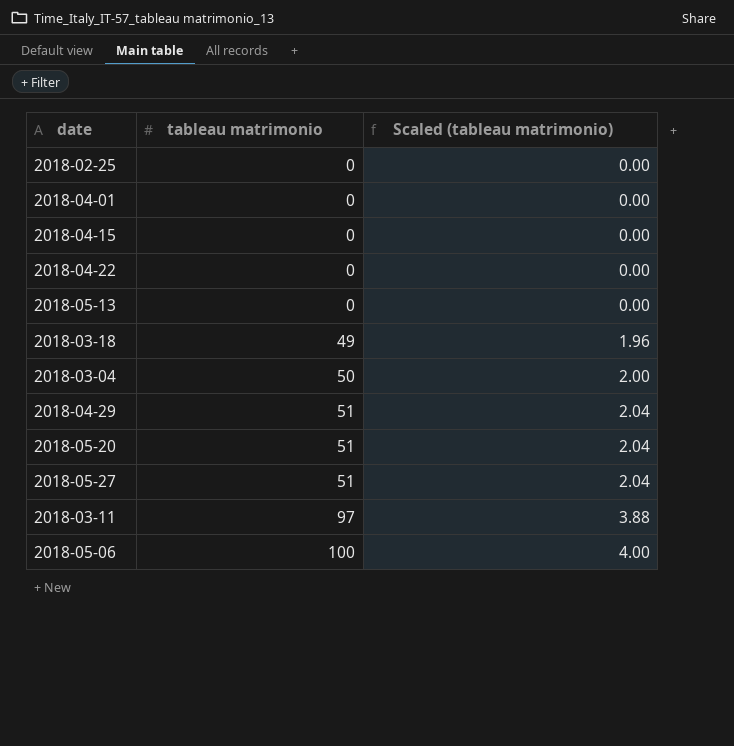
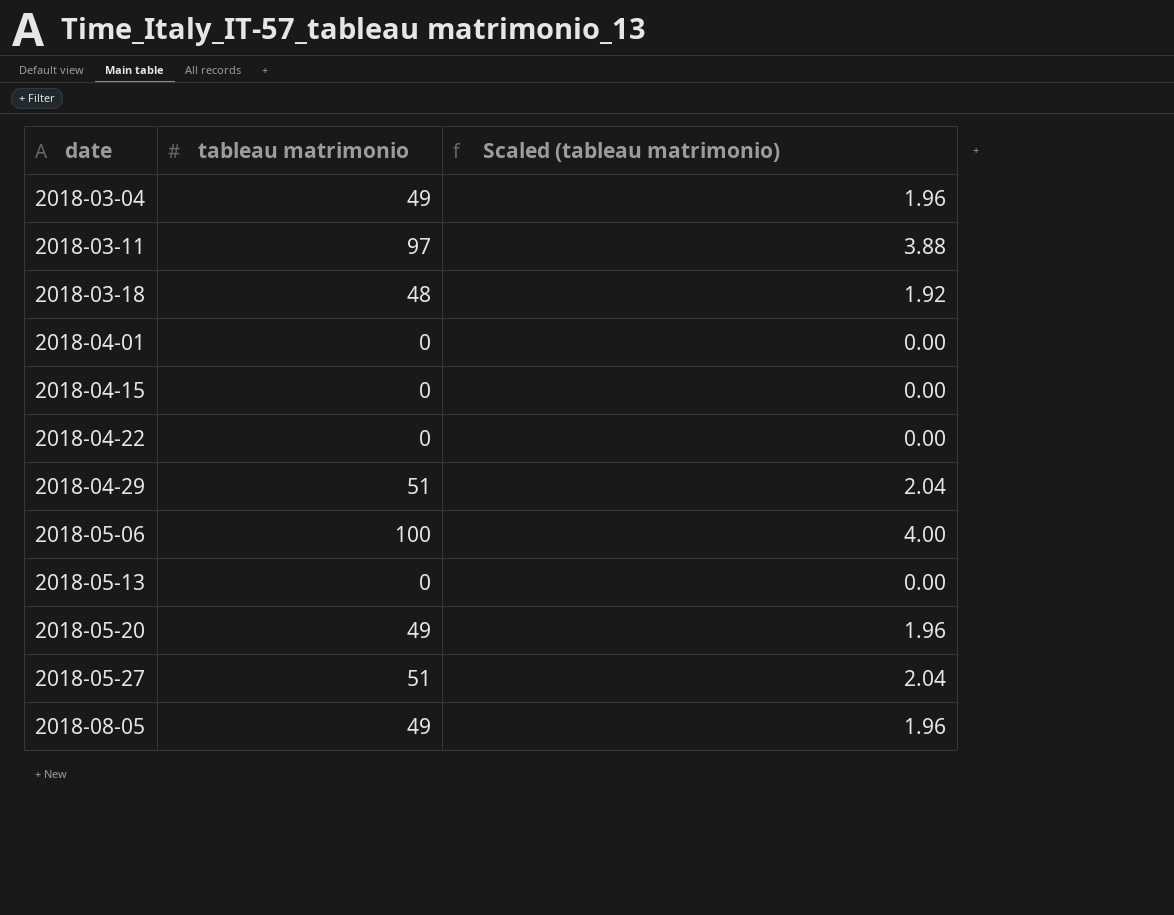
row order: tableau matrimonio ascending -> date ascending
row 2018-02-25: 0 | 0.00 -> none
2018-03-04 | tableau matrimonio: 50 -> 49
2018-03-04 | Scaled (tableau matrimonio): 2.00 -> 1.96
2018-03-18 | tableau matrimonio: 49 -> 48
2018-03-18 | Scaled (tableau matrimonio): 1.96 -> 1.92
2018-05-20 | tableau matrimonio: 51 -> 49
2018-05-20 | Scaled (tableau matrimonio): 2.04 -> 1.96
row 2018-08-05: none -> 49 | 1.96

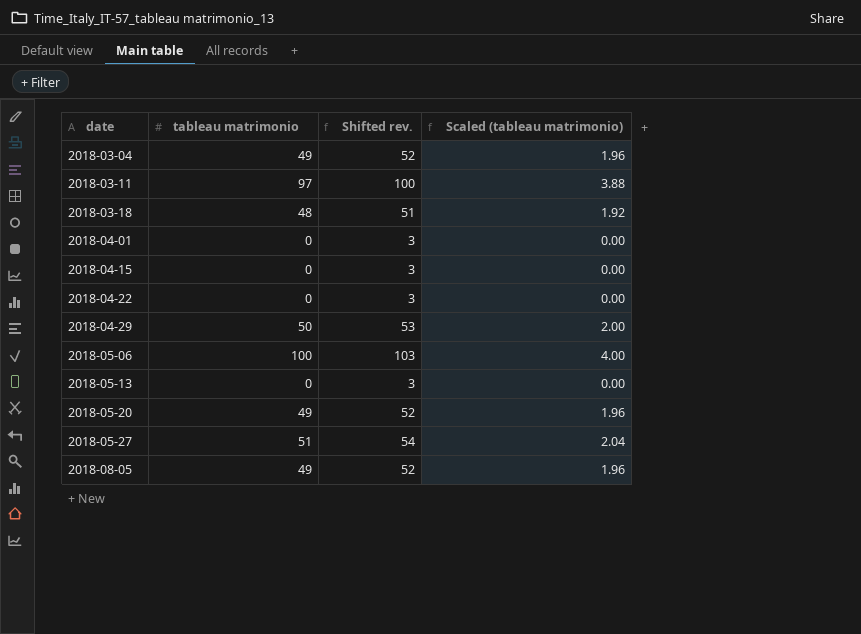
column Shifted rev. | formula: none -> [tableau matrimonio] + 3
2018-04-29 | tableau matrimonio: 51 -> 50
2018-04-29 | Scaled (tableau matrimonio): 2.04 -> 2.00

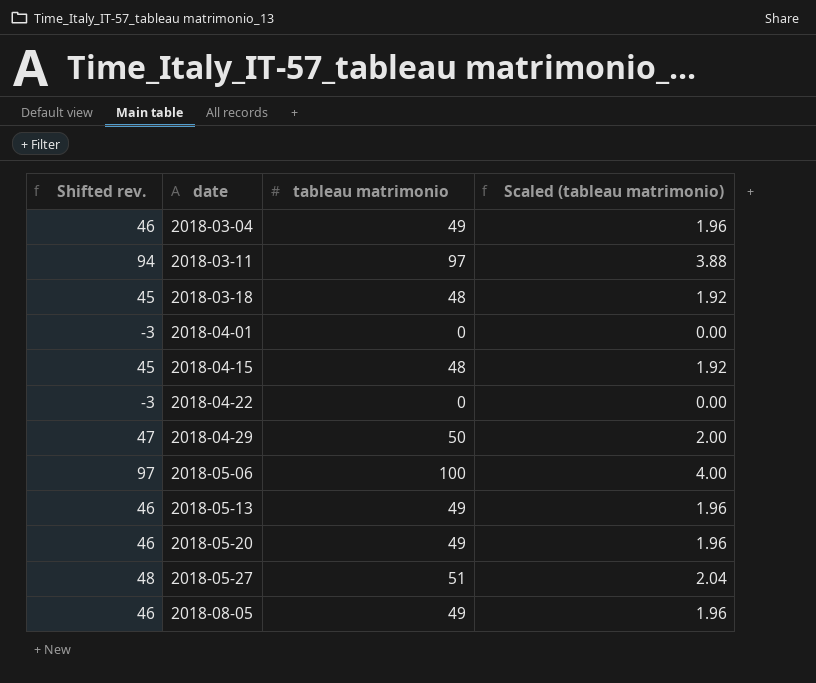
column Shifted rev. | formula: [tableau matrimonio] + 3 -> [tableau matrimonio] - 3
column Shifted rev. | position: 3 -> 1
2018-04-15 | tableau matrimonio: 0 -> 48
2018-04-15 | Scaled (tableau matrimonio): 0.00 -> 1.92
2018-05-13 | tableau matrimonio: 0 -> 49
2018-05-13 | Scaled (tableau matrimonio): 0.00 -> 1.96

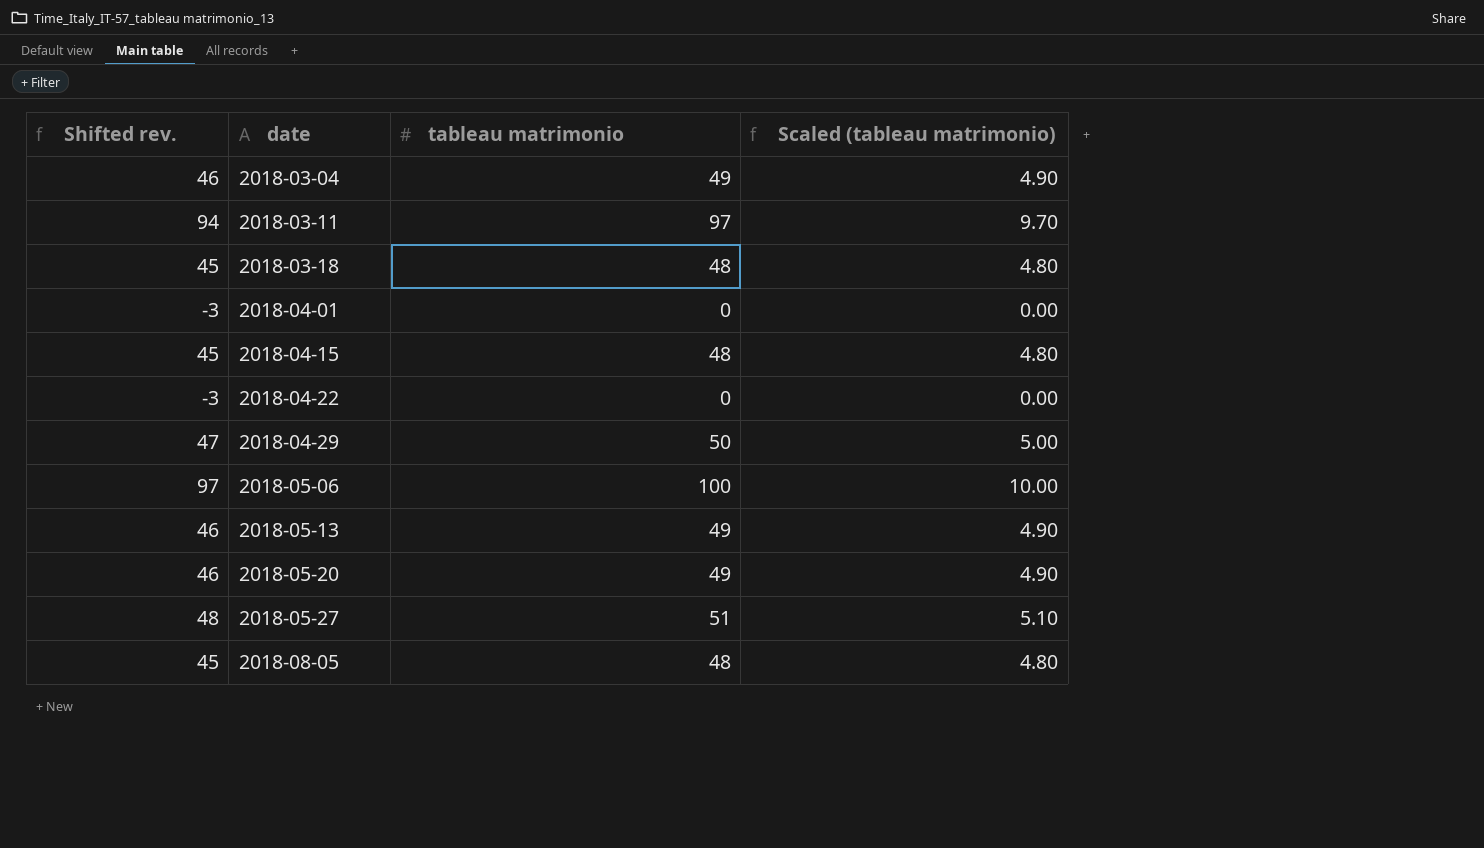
column Scaled (tableau matrimonio) | formula: [tableau matrimonio] * 0.04 -> [tableau matrimonio] * 0.1
2018-08-05 | Shifted rev.: 46 -> 45
2018-08-05 | tableau matrimonio: 49 -> 48

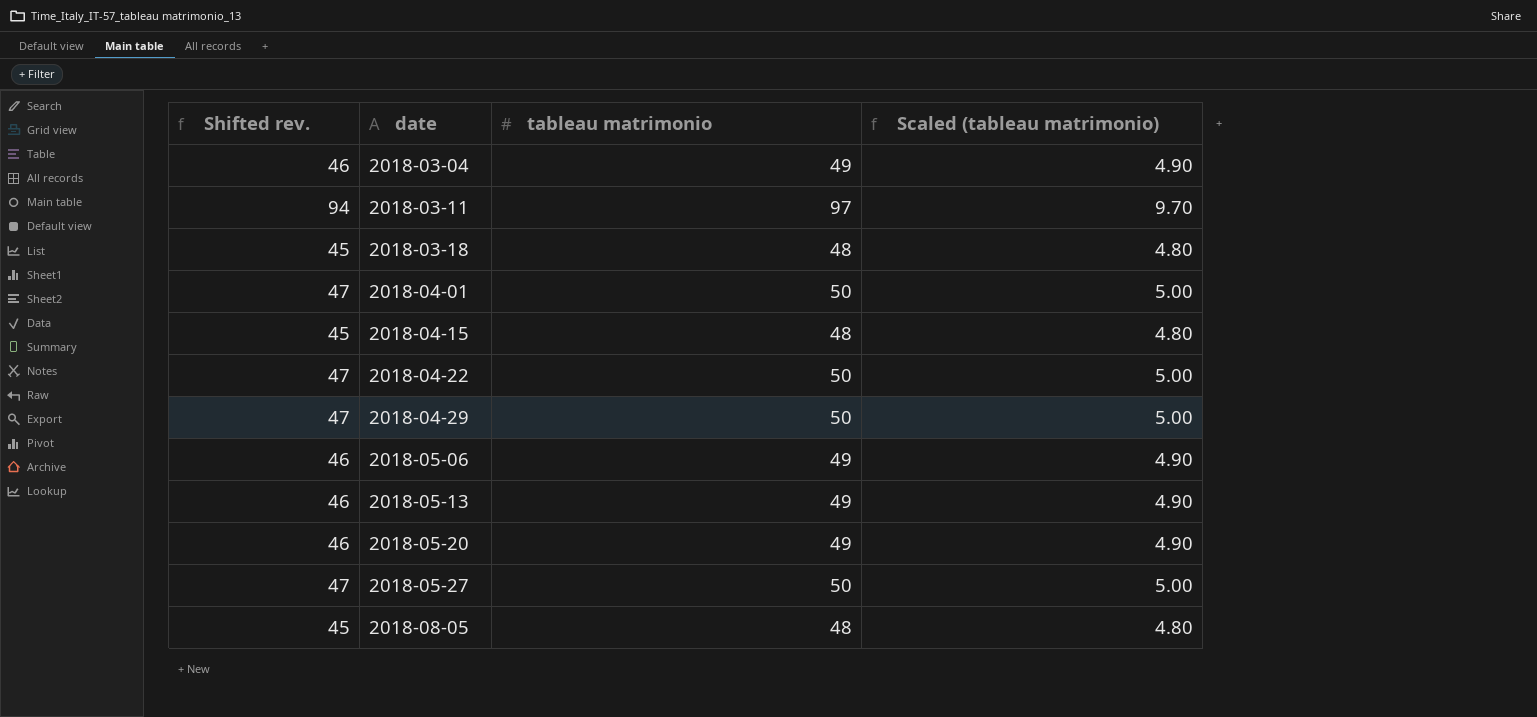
2018-04-01 | Shifted rev.: -3 -> 47
2018-04-01 | tableau matrimonio: 0 -> 50
2018-04-01 | Scaled (tableau matrimonio): 0.00 -> 5.00
2018-04-22 | Shifted rev.: -3 -> 47
2018-04-22 | tableau matrimonio: 0 -> 50
2018-04-22 | Scaled (tableau matrimonio): 0.00 -> 5.00
2018-05-06 | Shifted rev.: 97 -> 46
2018-05-06 | tableau matrimonio: 100 -> 49
2018-05-06 | Scaled (tableau matrimonio): 10.00 -> 4.90
2018-05-27 | Shifted rev.: 48 -> 47
2018-05-27 | tableau matrimonio: 51 -> 50
2018-05-27 | Scaled (tableau matrimonio): 5.10 -> 5.00

